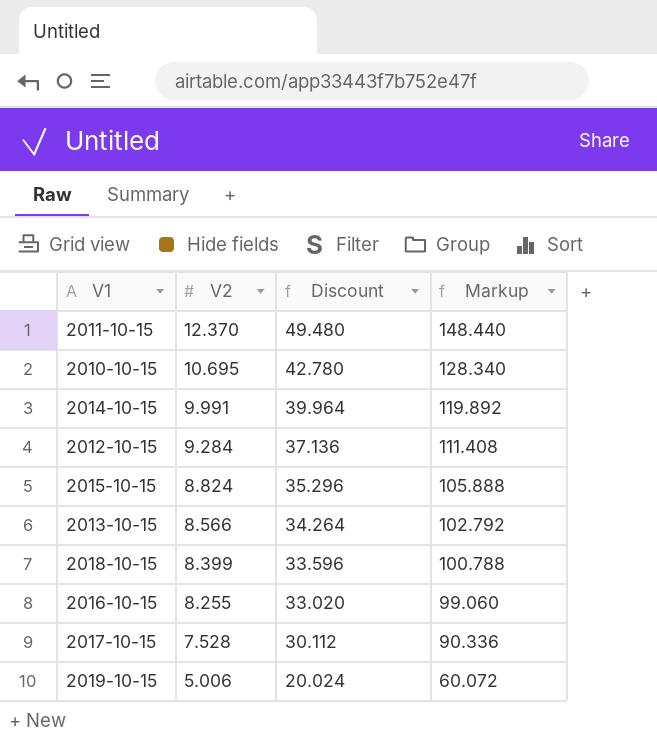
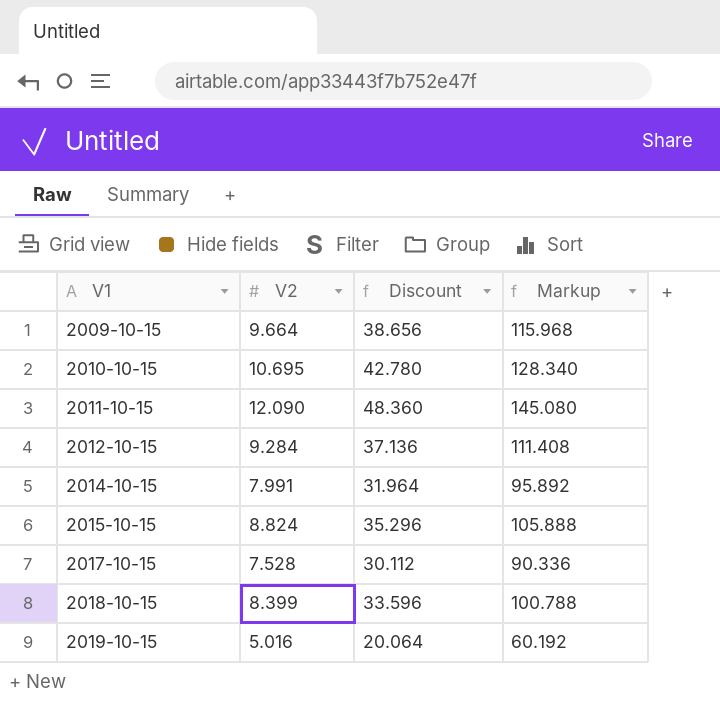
row order: V2 descending -> V1 ascending
row 2013-10-15: 8.566 | 34.264 | 102.792 -> none
row 2016-10-15: 8.255 | 33.020 | 99.060 -> none
row 2009-10-15: none -> 9.664 | 38.656 | 115.968
2011-10-15 | V2: 12.370 -> 12.090
2011-10-15 | Discount: 49.480 -> 48.360
2011-10-15 | Markup: 148.440 -> 145.080
2014-10-15 | V2: 9.991 -> 7.991
2014-10-15 | Discount: 39.964 -> 31.964
2014-10-15 | Markup: 119.892 -> 95.892
2019-10-15 | V2: 5.006 -> 5.016
2019-10-15 | Discount: 20.024 -> 20.064
2019-10-15 | Markup: 60.072 -> 60.192

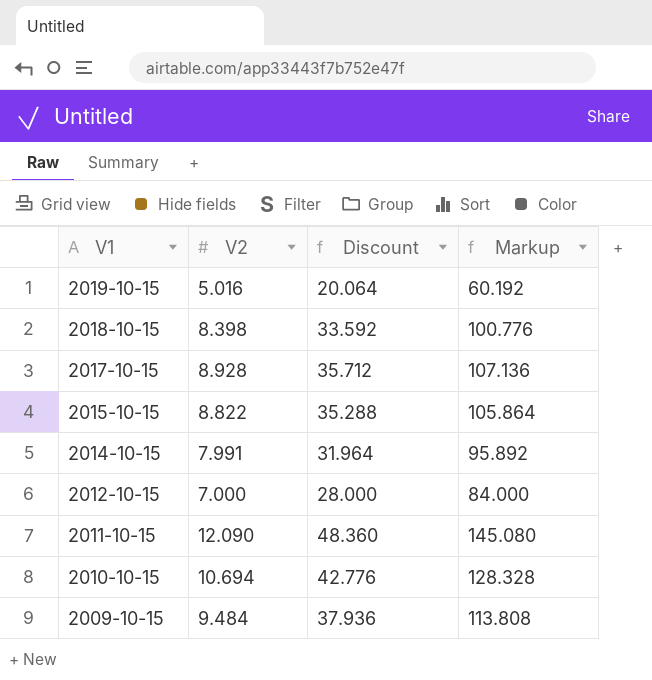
row order: V1 ascending -> V1 descending
2018-10-15 | V2: 8.399 -> 8.398
2018-10-15 | Discount: 33.596 -> 33.592
2018-10-15 | Markup: 100.788 -> 100.776
2017-10-15 | V2: 7.528 -> 8.928
2017-10-15 | Discount: 30.112 -> 35.712
2017-10-15 | Markup: 90.336 -> 107.136
2015-10-15 | V2: 8.824 -> 8.822
2015-10-15 | Discount: 35.296 -> 35.288
2015-10-15 | Markup: 105.888 -> 105.864
2012-10-15 | V2: 9.284 -> 7.000
2012-10-15 | Discount: 37.136 -> 28.000
2012-10-15 | Markup: 111.408 -> 84.000
2010-10-15 | V2: 10.695 -> 10.694
2010-10-15 | Discount: 42.780 -> 42.776
2010-10-15 | Markup: 128.340 -> 128.328
2009-10-15 | V2: 9.664 -> 9.484
2009-10-15 | Discount: 38.656 -> 37.936
2009-10-15 | Markup: 115.968 -> 113.808

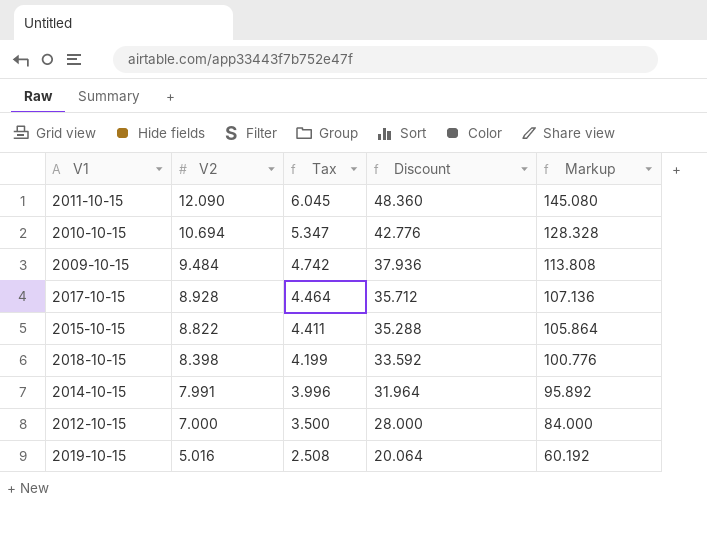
row order: V1 descending -> V2 descending
column Tax | formula: none -> [V2] * 0.5

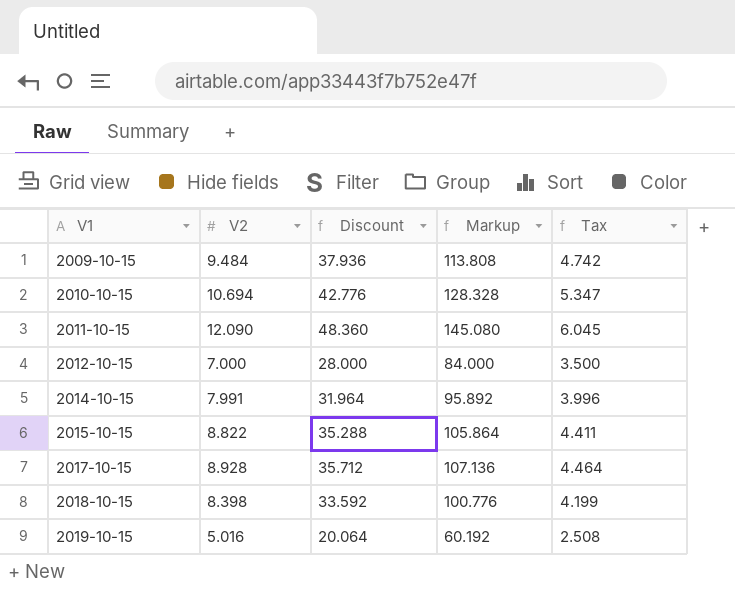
row order: V2 descending -> V1 ascending
column Tax | position: 3 -> 5

